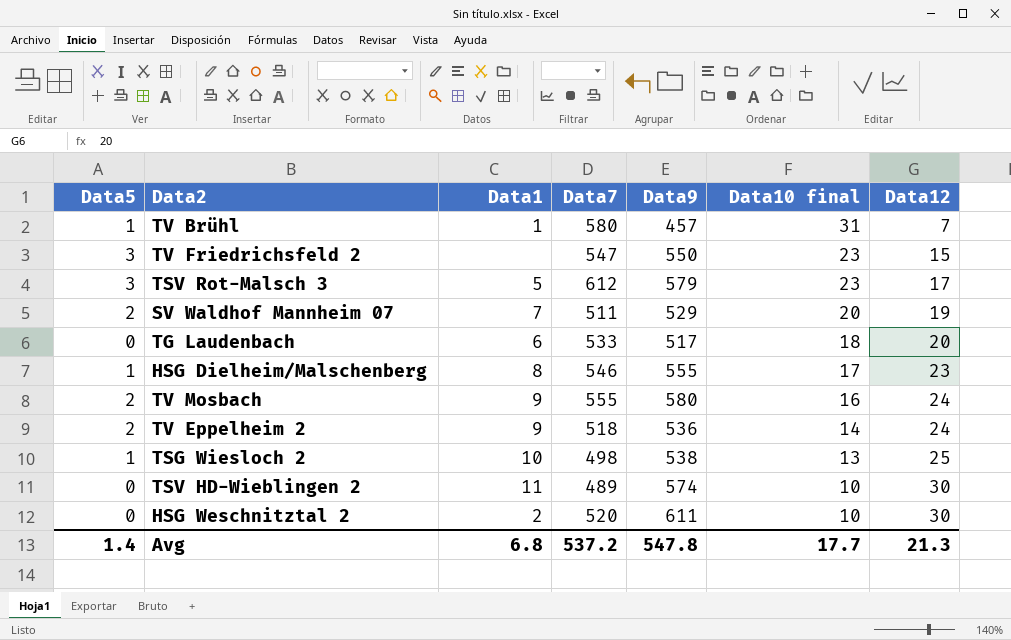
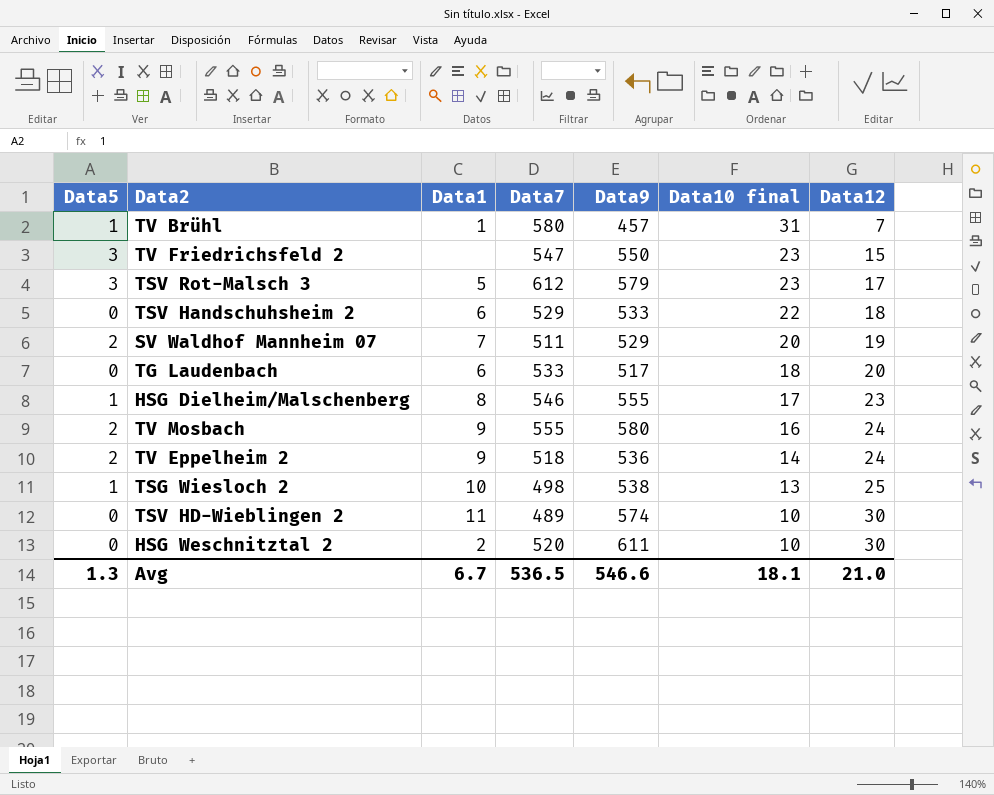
row TSV Handschuhsheim 2: none -> 0 | 6 | 529 | 533 | 22 | 18
Avg | Data5: 1.4 -> 1.3
Avg | Data1: 6.8 -> 6.7
Avg | Data7: 537.2 -> 536.5
Avg | Data9: 547.8 -> 546.6
Avg | Data10 final: 17.7 -> 18.1
Avg | Data12: 21.3 -> 21.0

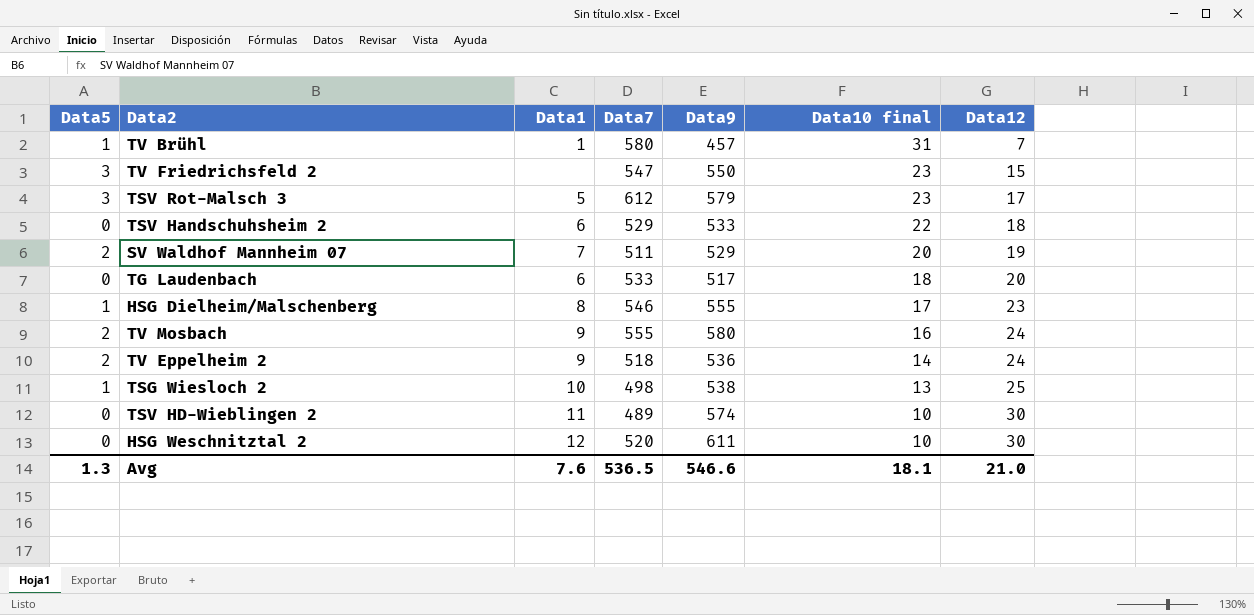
HSG Weschnitztal 2 | Data1: 2 -> 12
Avg | Data1: 6.7 -> 7.6

